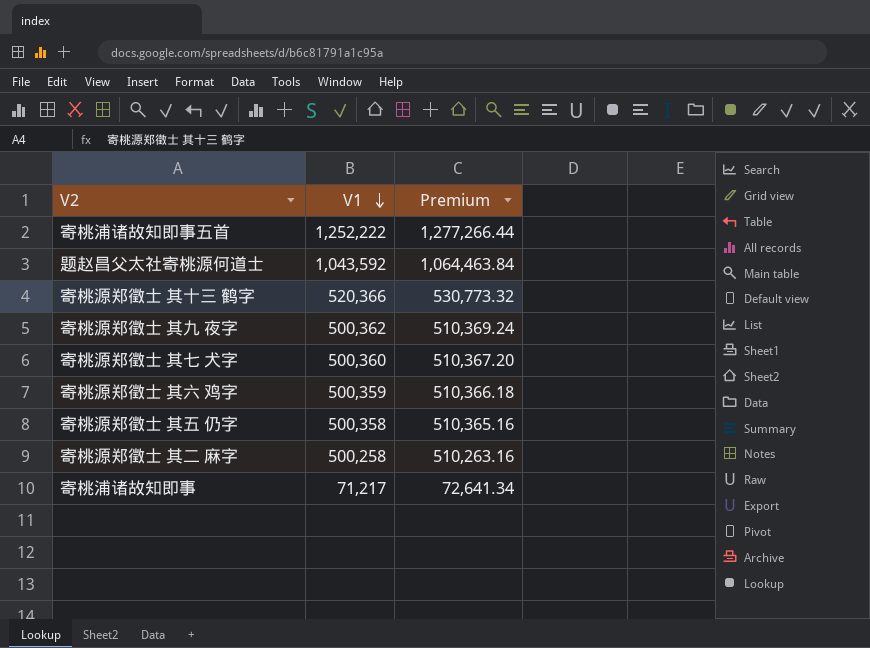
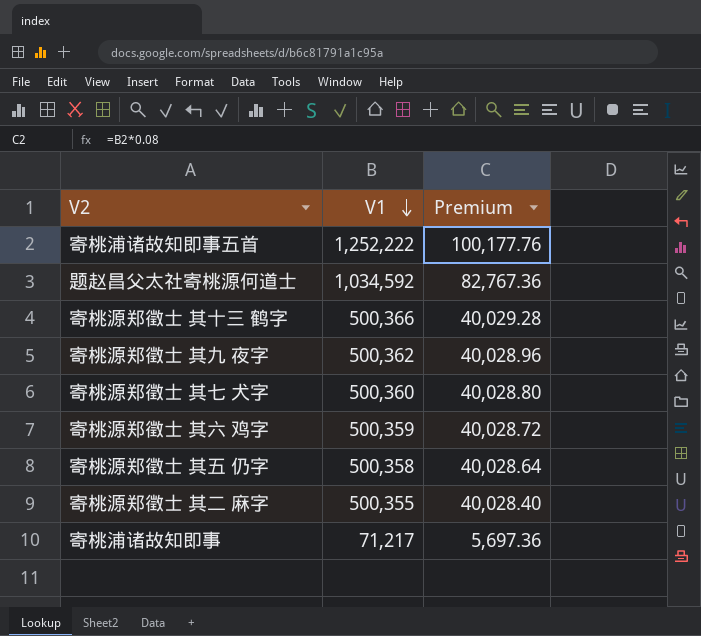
column Premium | formula: [V1] * 1.02 -> [V1] * 0.08
题赵昌父太社寄桃源何道士 | V1: 1,043,592 -> 1,034,592
寄桃源郑徵士 其十三 鹤字 | V1: 520,366 -> 500,366
寄桃源郑徵士 其二 麻字 | V1: 500,258 -> 500,355

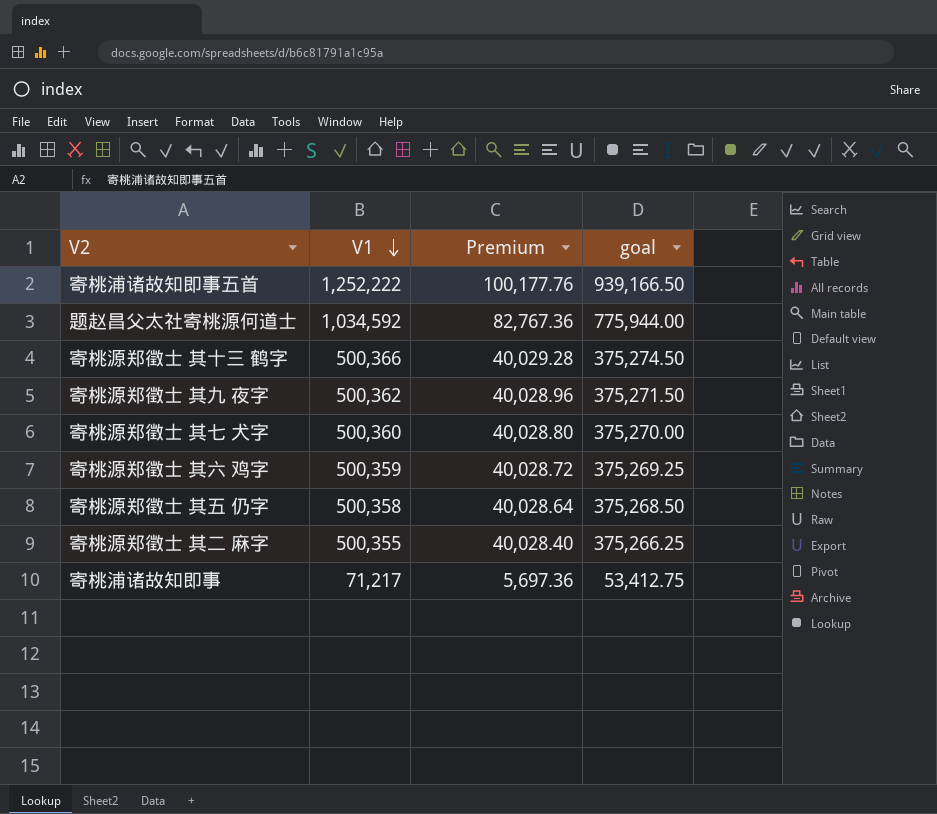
column goal | formula: none -> [V1] * 0.75

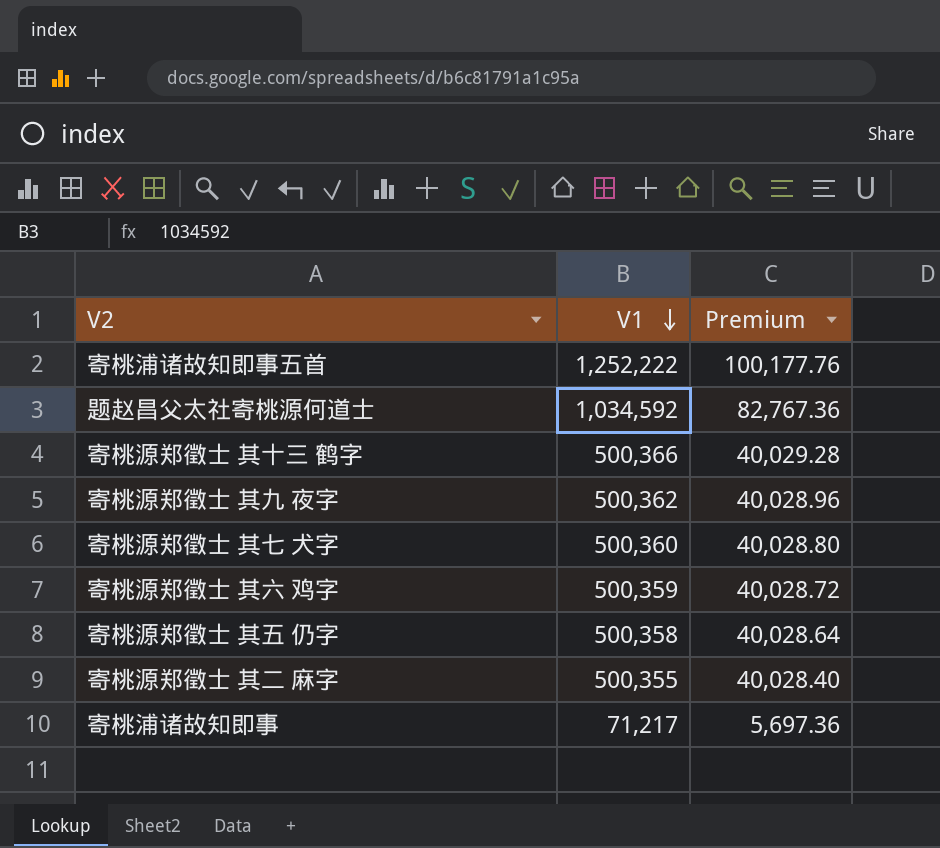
column goal | formula: [V1] * 0.75 -> none

